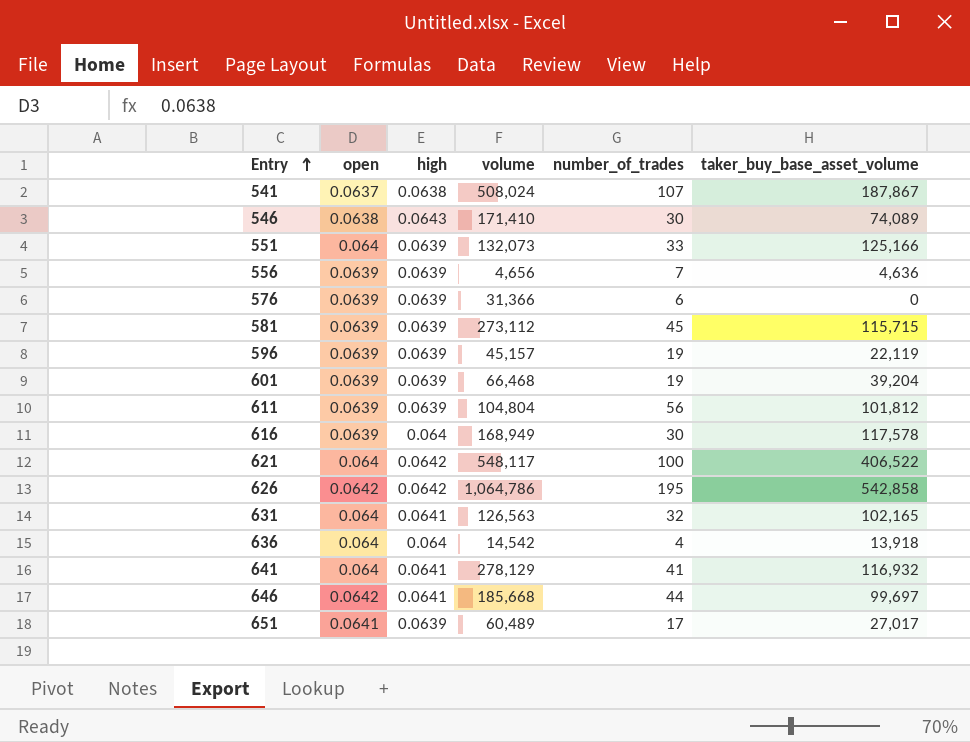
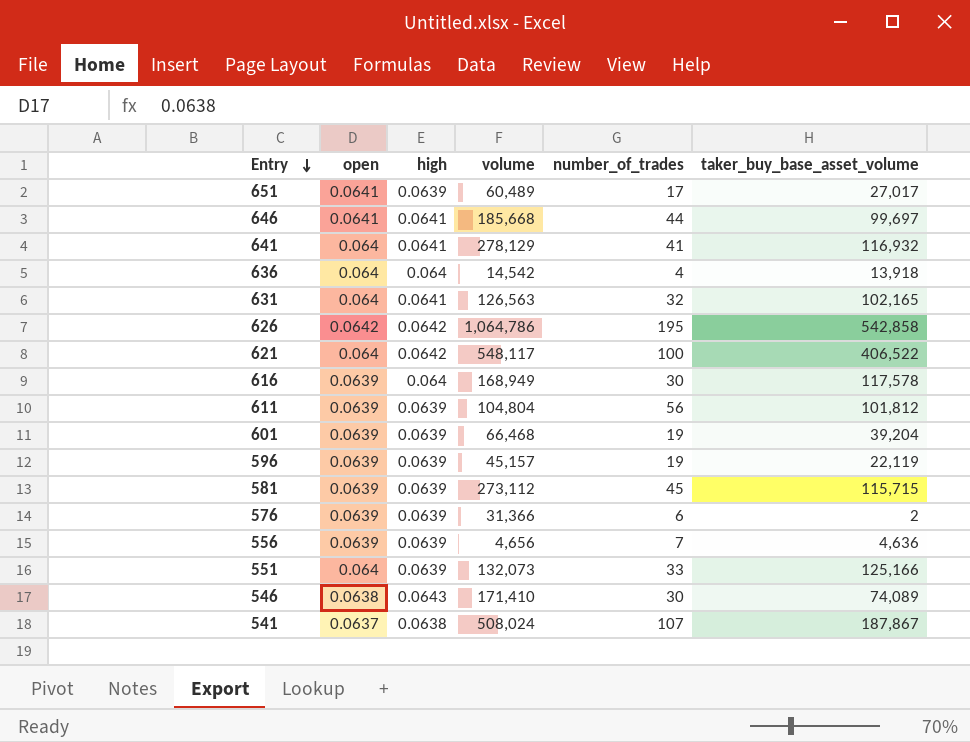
row order: Entry ascending -> Entry descending
646 | open: 0.0642 -> 0.0641
576 | taker_buy_base_asset_volume: 0 -> 2

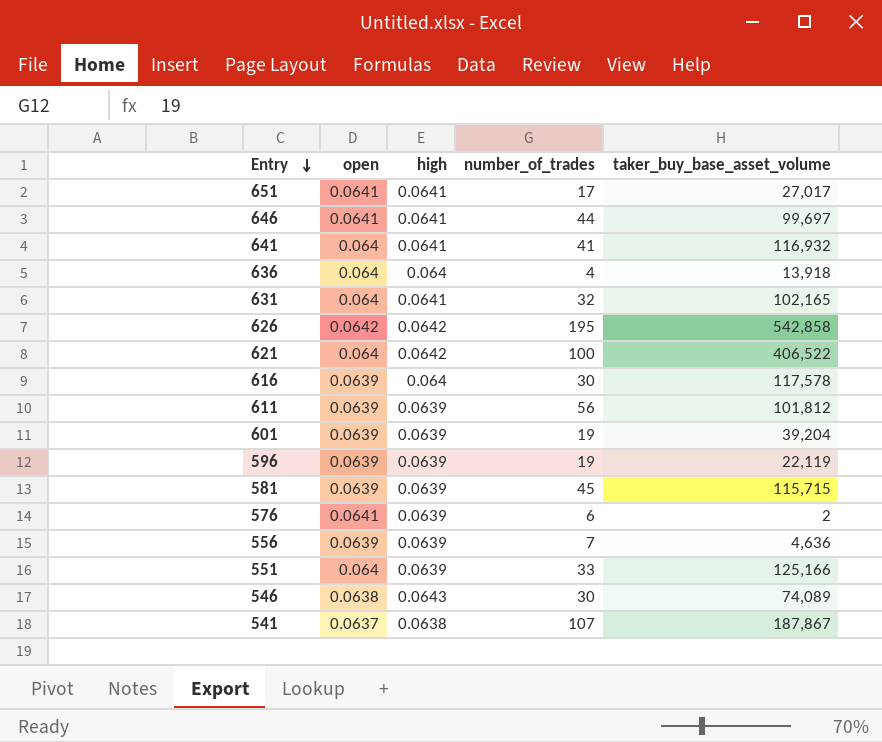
column volume | position: 4 -> none
651 | high: 0.0639 -> 0.0641
576 | open: 0.0639 -> 0.0641

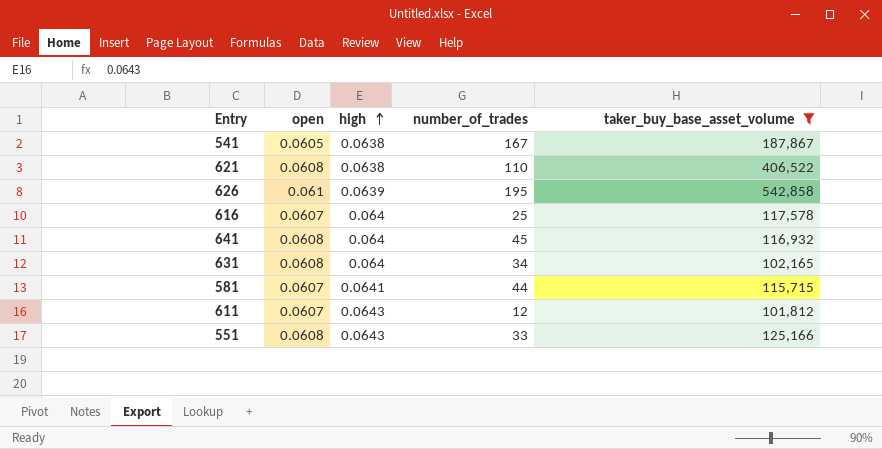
filter: none -> taker_buy_base_asset_volume >= 101,812
row order: Entry descending -> high ascending
541 | open: 0.0637 -> 0.0605
541 | number_of_trades: 107 -> 167
621 | open: 0.064 -> 0.0608
621 | high: 0.0642 -> 0.0638
621 | number_of_trades: 100 -> 110
626 | open: 0.0642 -> 0.061
626 | high: 0.0642 -> 0.0639
616 | open: 0.0639 -> 0.0607
616 | number_of_trades: 30 -> 25
641 | open: 0.064 -> 0.0608
641 | high: 0.0641 -> 0.064
641 | number_of_trades: 41 -> 45
631 | open: 0.064 -> 0.0608
631 | high: 0.0641 -> 0.064
631 | number_of_trades: 32 -> 34
581 | open: 0.0639 -> 0.0607
581 | high: 0.0639 -> 0.0641
581 | number_of_trades: 45 -> 44
611 | open: 0.0639 -> 0.0607
611 | high: 0.0639 -> 0.0643
611 | number_of_trades: 56 -> 12
551 | open: 0.064 -> 0.0608
551 | high: 0.0639 -> 0.0643

